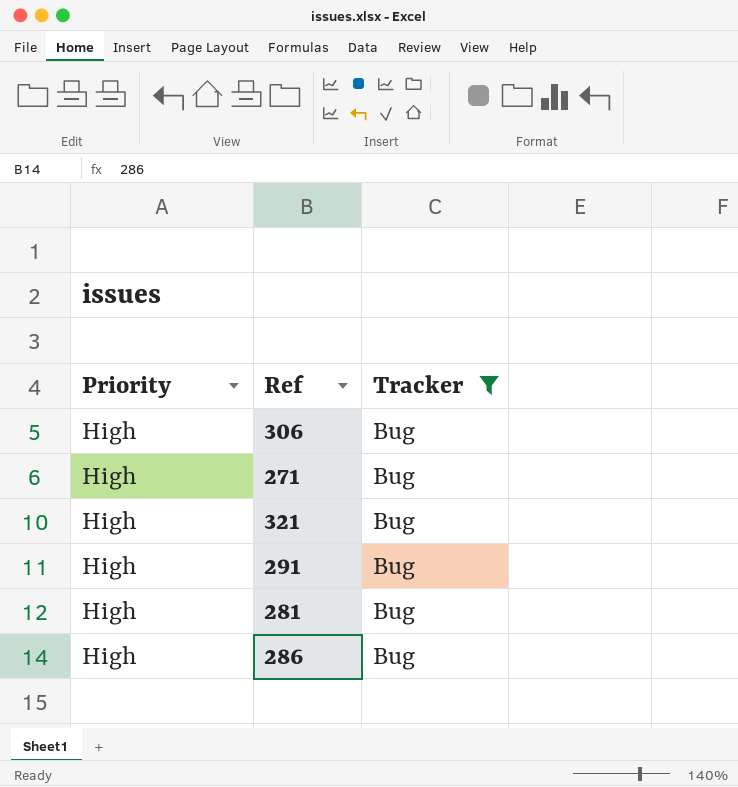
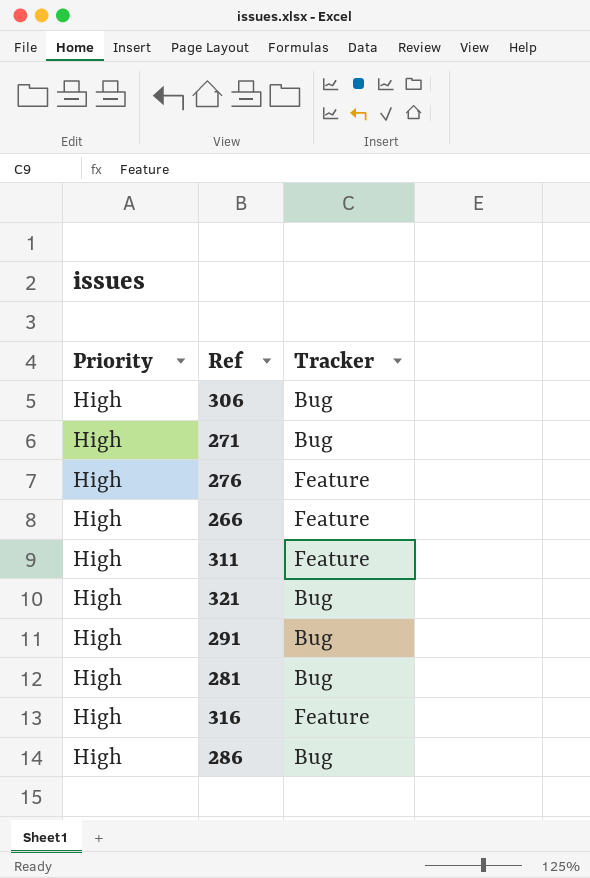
filter: Tracker = Bug -> none

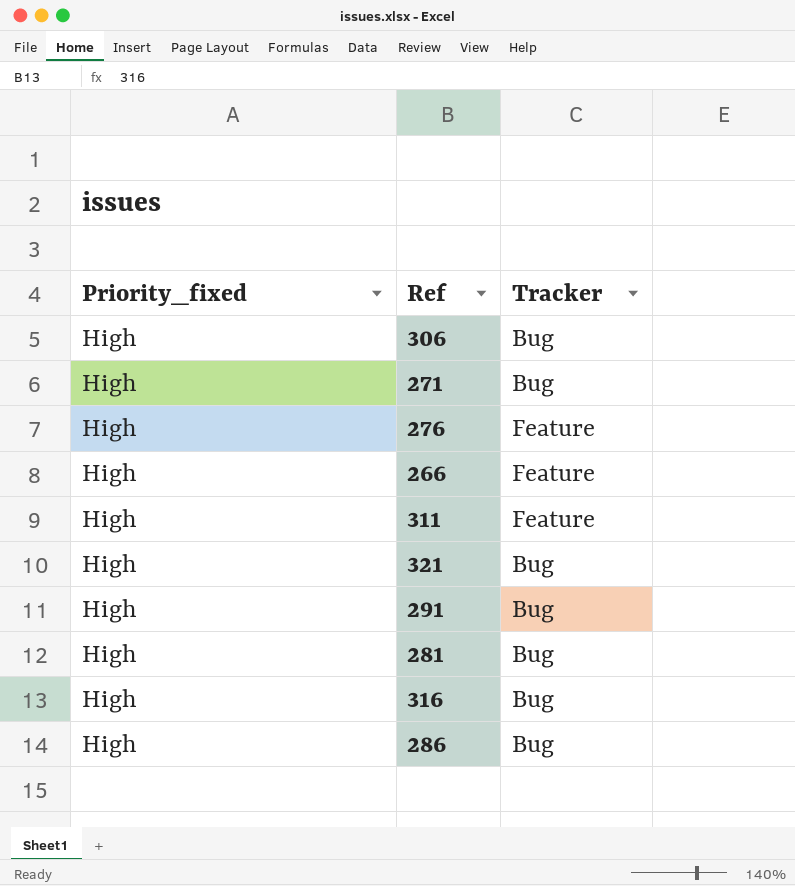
column name: Priority -> Priority_fixed
316 | Tracker: Feature -> Bug

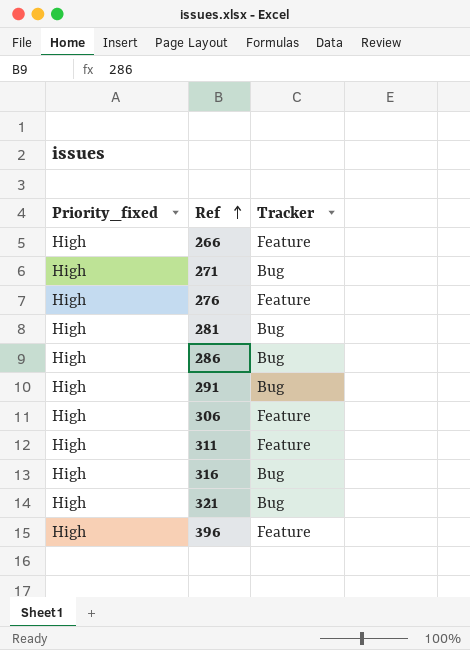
row order: none -> Ref ascending
306 | Tracker: Bug -> Feature
row 396: none -> High | Feature

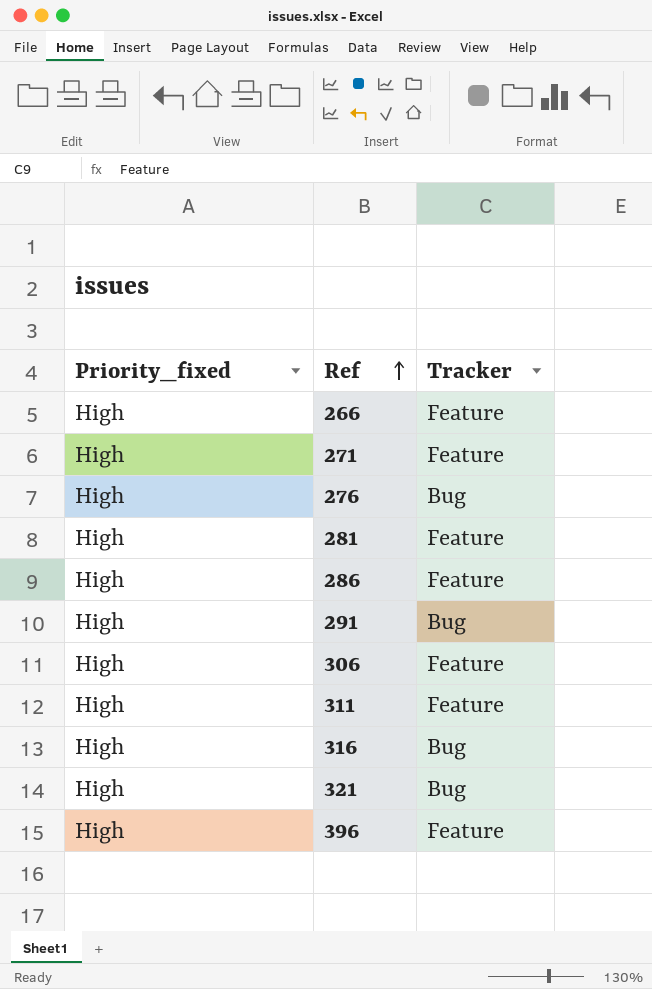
271 | Tracker: Bug -> Feature
276 | Tracker: Feature -> Bug
281 | Tracker: Bug -> Feature
286 | Tracker: Bug -> Feature

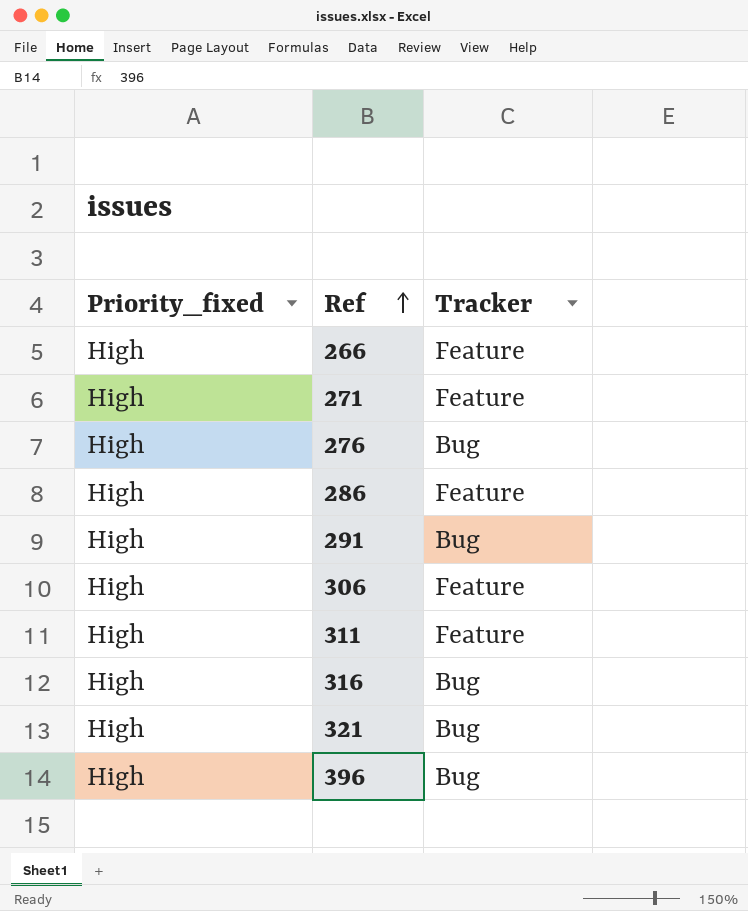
row 281: High | Feature -> none
396 | Tracker: Feature -> Bug

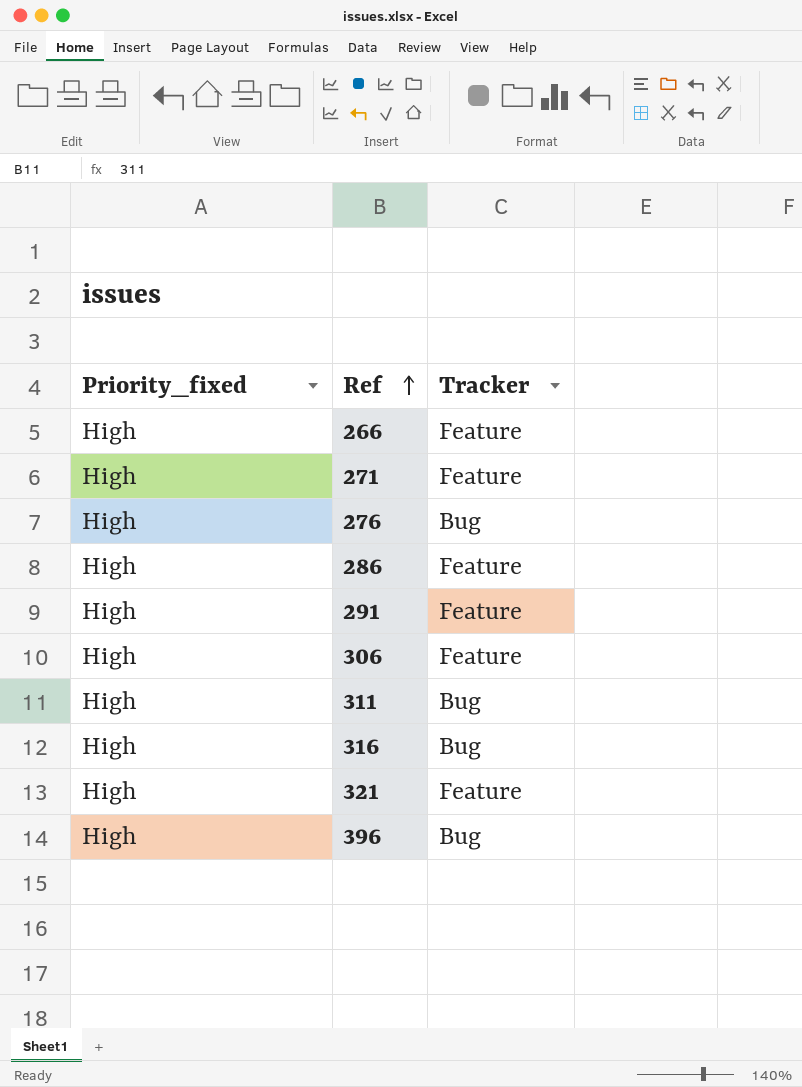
291 | Tracker: Bug -> Feature
311 | Tracker: Feature -> Bug
321 | Tracker: Bug -> Feature

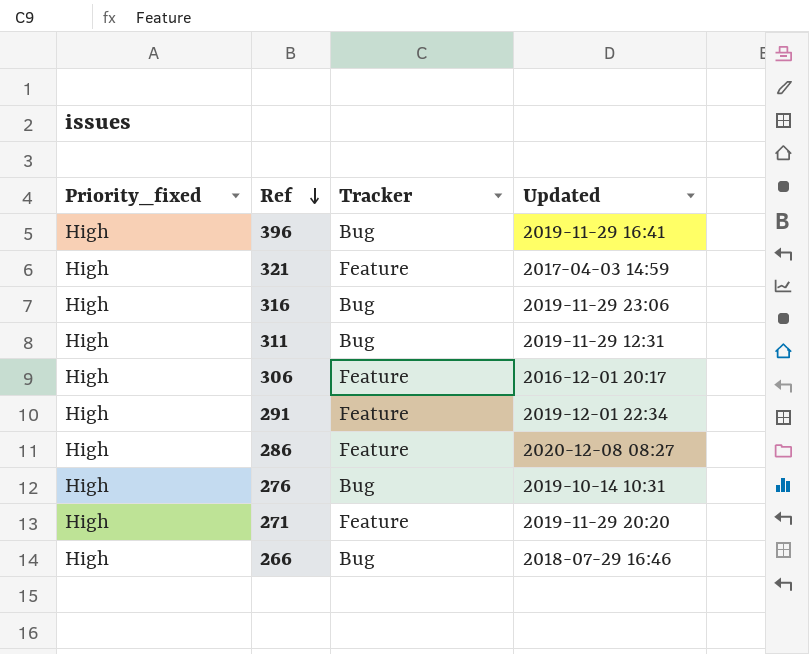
row order: Ref ascending -> Ref descending
column Updated | position: none -> 4
266 | Tracker: Feature -> Bug

